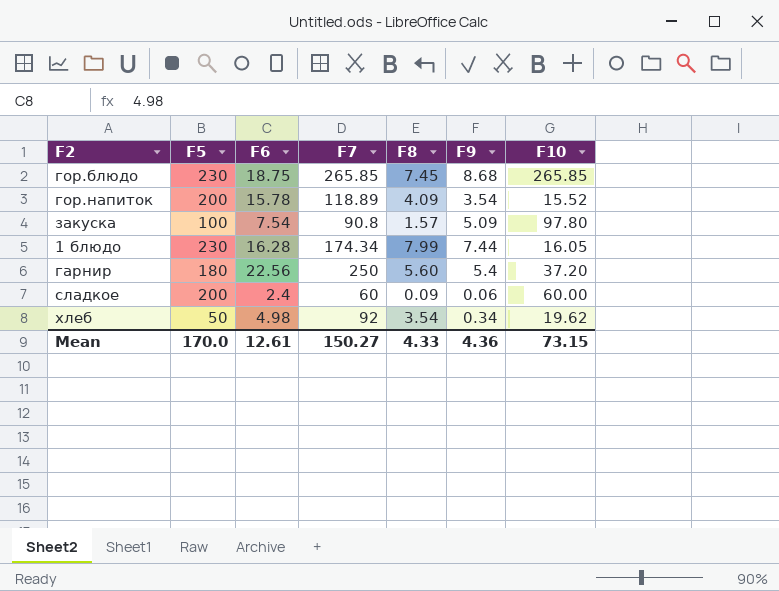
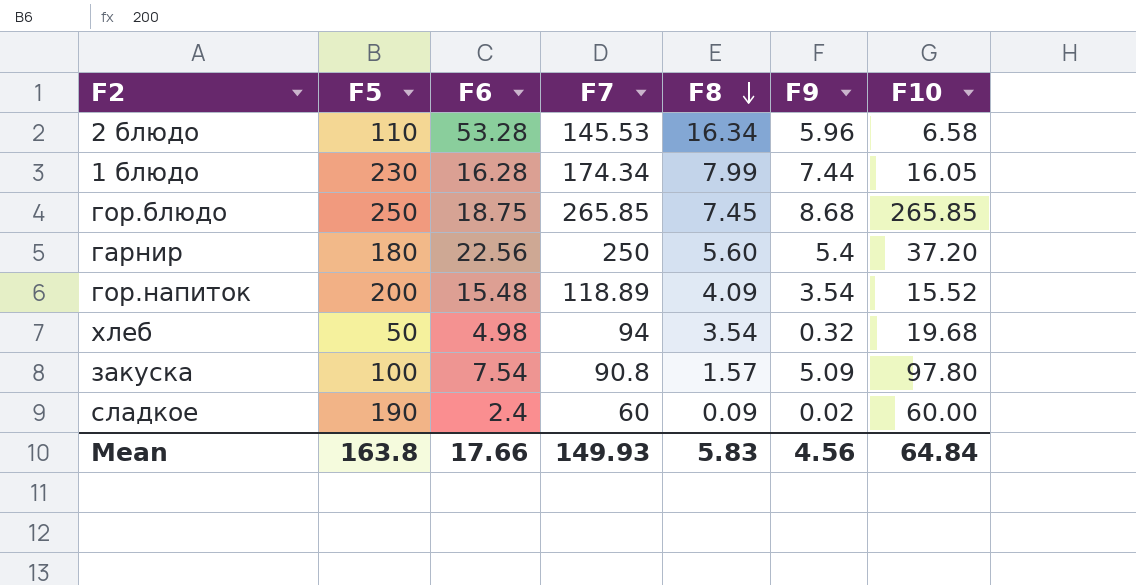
row order: none -> F8 descending
row 2 блюдо: none -> 110 | 53.28 | 145.53 | 16.34 | 5.96 | 6.58
гор.блюдо | F5: 230 -> 250
гор.напиток | F6: 15.78 -> 15.48
хлеб | F7: 92 -> 94
хлеб | F9: 0.34 -> 0.32
хлеб | F10: 19.62 -> 19.68
сладкое | F5: 200 -> 190
сладкое | F9: 0.06 -> 0.02
Mean | F5: 170.0 -> 163.8
Mean | F6: 12.61 -> 17.66
Mean | F7: 150.27 -> 149.93
Mean | F8: 4.33 -> 5.83
Mean | F9: 4.36 -> 4.56
Mean | F10: 73.15 -> 64.84

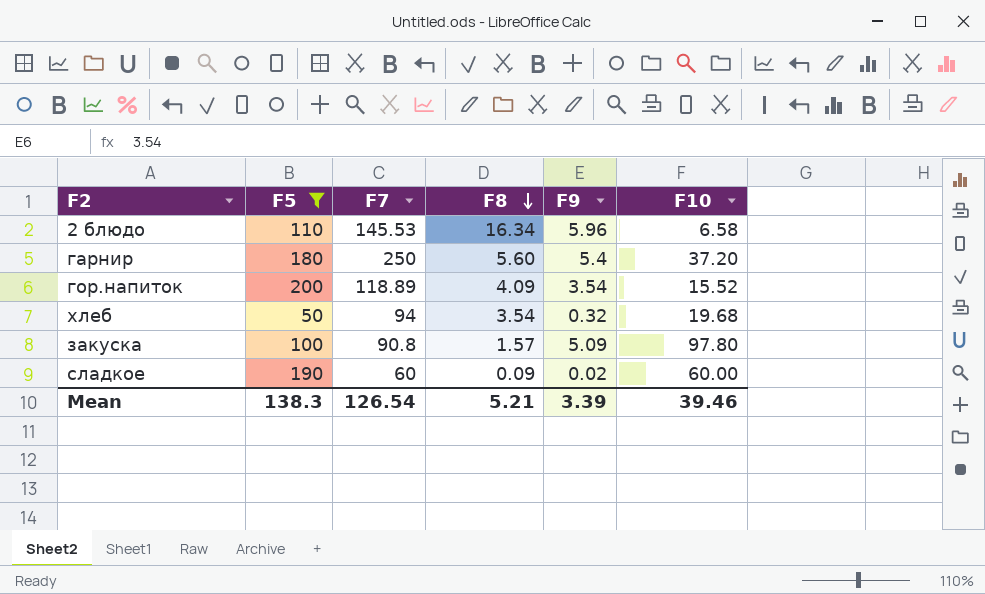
filter: none -> F5 <= 200
column F6 | position: 3 -> none
Mean | F5: 163.8 -> 138.3
Mean | F7: 149.93 -> 126.54
Mean | F8: 5.83 -> 5.21
Mean | F9: 4.56 -> 3.39
Mean | F10: 64.84 -> 39.46

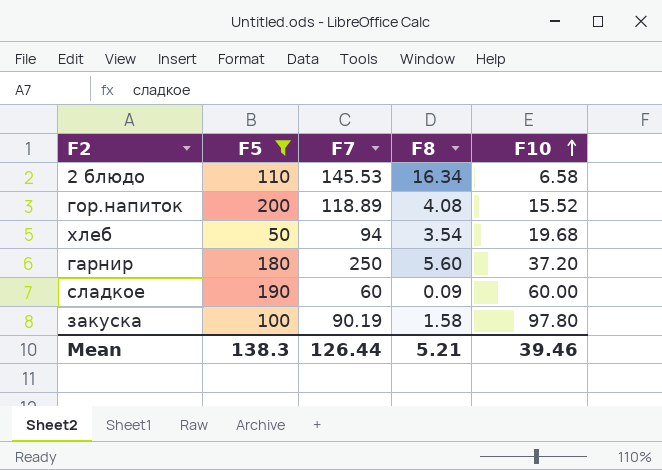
row order: F8 descending -> F10 ascending
column F9 | position: 5 -> none
гор.напиток | F8: 4.09 -> 4.08
закуска | F7: 90.8 -> 90.19
закуска | F8: 1.57 -> 1.58
Mean | F7: 126.54 -> 126.44

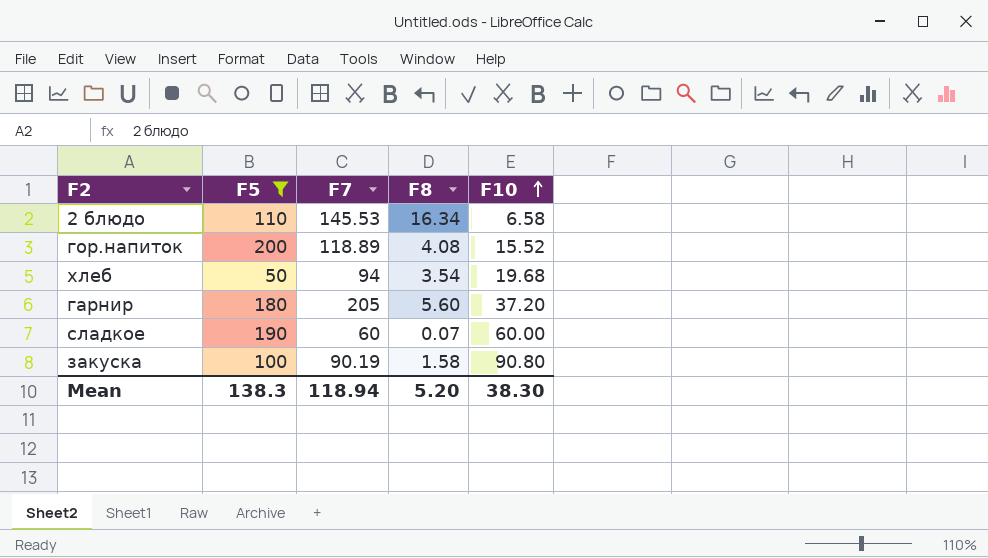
гарнир | F7: 250 -> 205
сладкое | F8: 0.09 -> 0.07
закуска | F10: 97.80 -> 90.80
Mean | F7: 126.44 -> 118.94
Mean | F8: 5.21 -> 5.20
Mean | F10: 39.46 -> 38.30

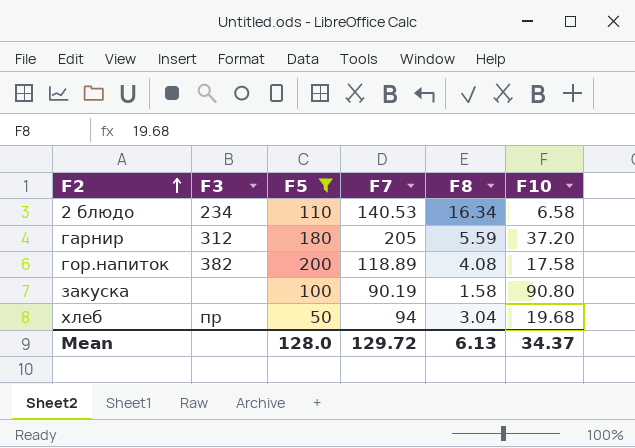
row order: F10 ascending -> F2 ascending
column F3 | position: none -> 2
row сладкое: 190 | 60 | 0.07 | 60.00 -> none
2 блюдо | F7: 145.53 -> 140.53
гарнир | F8: 5.60 -> 5.59
гор.напиток | F10: 15.52 -> 17.58
хлеб | F8: 3.54 -> 3.04
Mean | F5: 138.3 -> 128.0
Mean | F7: 118.94 -> 129.72
Mean | F8: 5.20 -> 6.13
Mean | F10: 38.30 -> 34.37

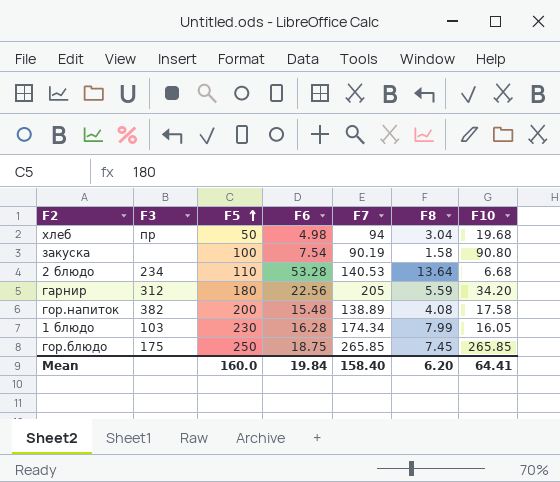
filter: F5 <= 200 -> none
row order: F2 ascending -> F5 ascending
column F6 | position: none -> 4
2 блюдо | F8: 16.34 -> 13.64
2 блюдо | F10: 6.58 -> 6.68
гарнир | F10: 37.20 -> 34.20
гор.напиток | F7: 118.89 -> 138.89
Mean | F5: 128.0 -> 160.0
Mean | F7: 129.72 -> 158.40
Mean | F8: 6.13 -> 6.20
Mean | F10: 34.37 -> 64.41

